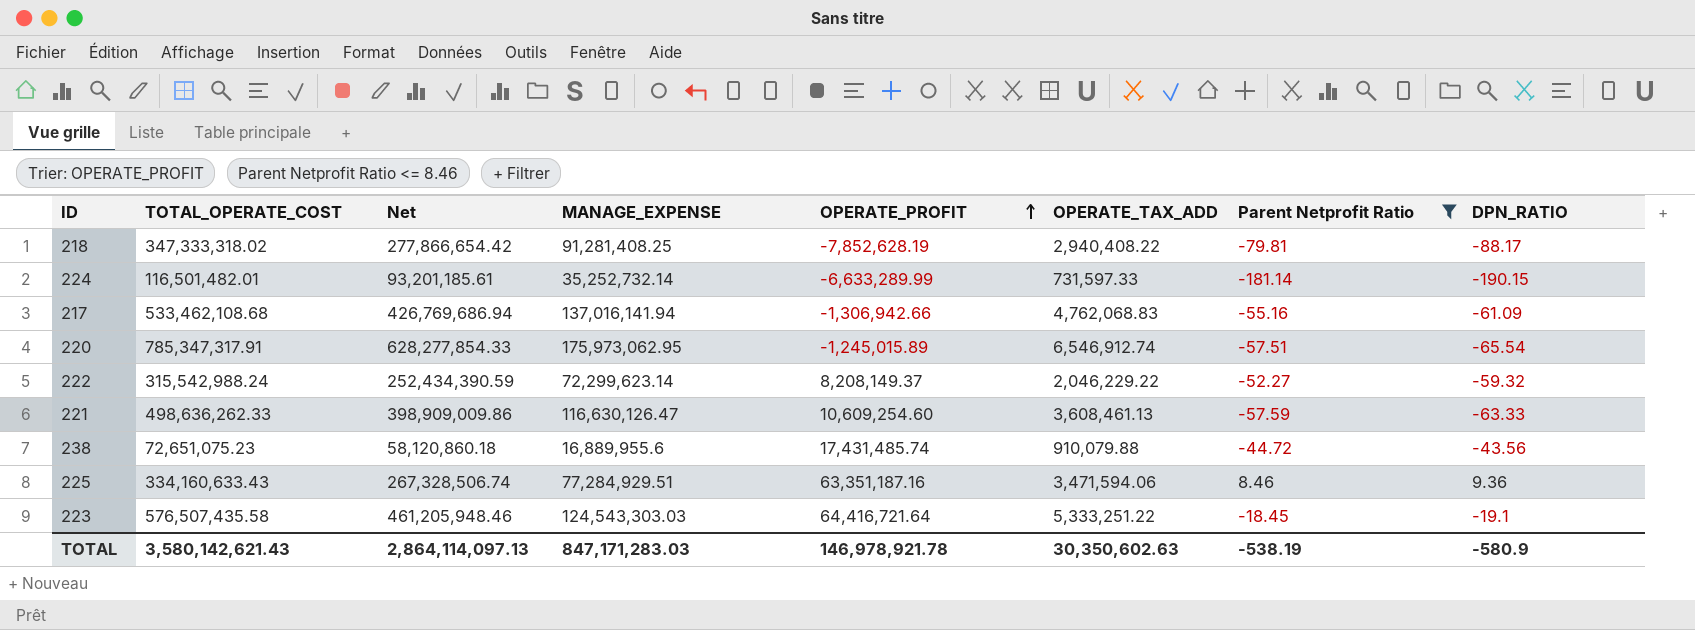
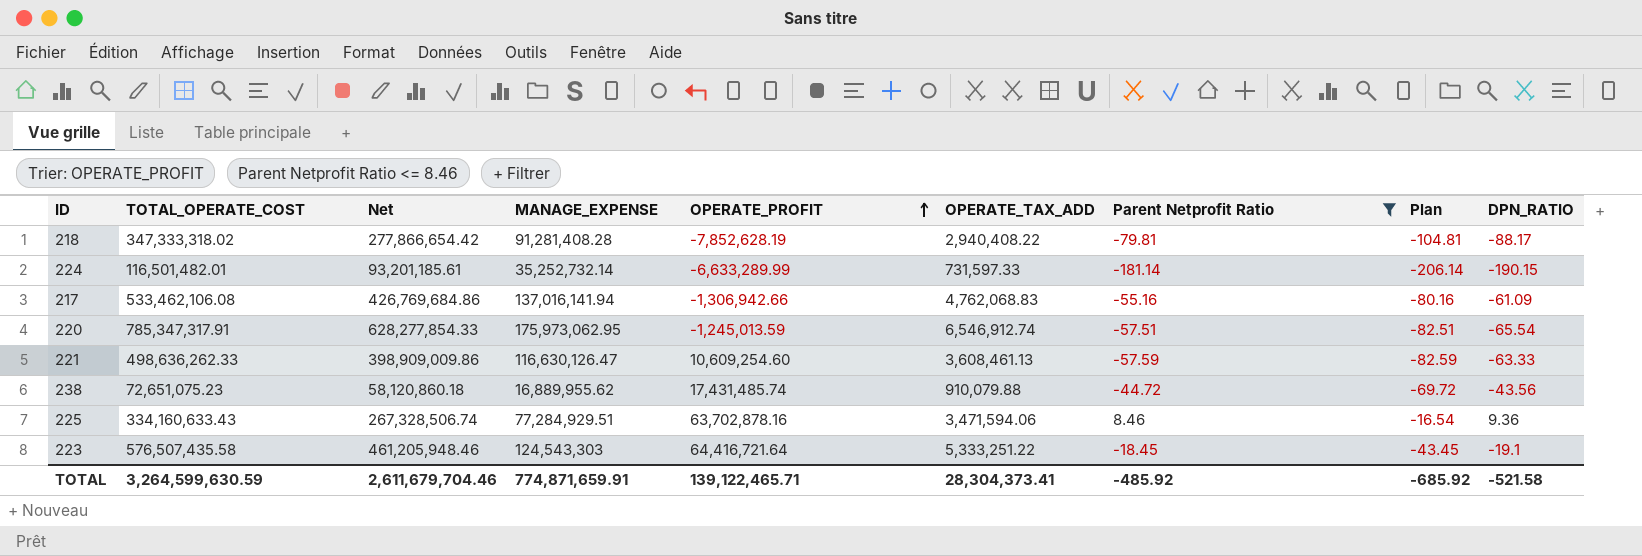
column Plan | formula: none -> [Parent Netprofit Ratio] - 25
row 222: 315,542,988.24 | 252,434,390.59 | 72,299,623.14 | 8,208,149.37 | 2,046,229.22 | -52.27 | -59.32 -> none
218 | MANAGE_EXPENSE: 91,281,408.25 -> 91,281,408.28
217 | TOTAL_OPERATE_COST: 533,462,108.68 -> 533,462,106.08
217 | Net: 426,769,686.94 -> 426,769,684.86
220 | OPERATE_PROFIT: -1,245,015.89 -> -1,245,013.59
238 | MANAGE_EXPENSE: 16,889,955.6 -> 16,889,955.62
225 | OPERATE_PROFIT: 63,351,187.16 -> 63,702,878.16
223 | MANAGE_EXPENSE: 124,543,303.03 -> 124,543,303
TOTAL | TOTAL_OPERATE_COST: 3,580,142,621.43 -> 3,264,599,630.59
TOTAL | Net: 2,864,114,097.13 -> 2,611,679,704.46
TOTAL | MANAGE_EXPENSE: 847,171,283.03 -> 774,871,659.91
TOTAL | OPERATE_PROFIT: 146,978,921.78 -> 139,122,465.71
TOTAL | OPERATE_TAX_ADD: 30,350,602.63 -> 28,304,373.41
TOTAL | Parent Netprofit Ratio: -538.19 -> -485.92
TOTAL | DPN_RATIO: -580.9 -> -521.58

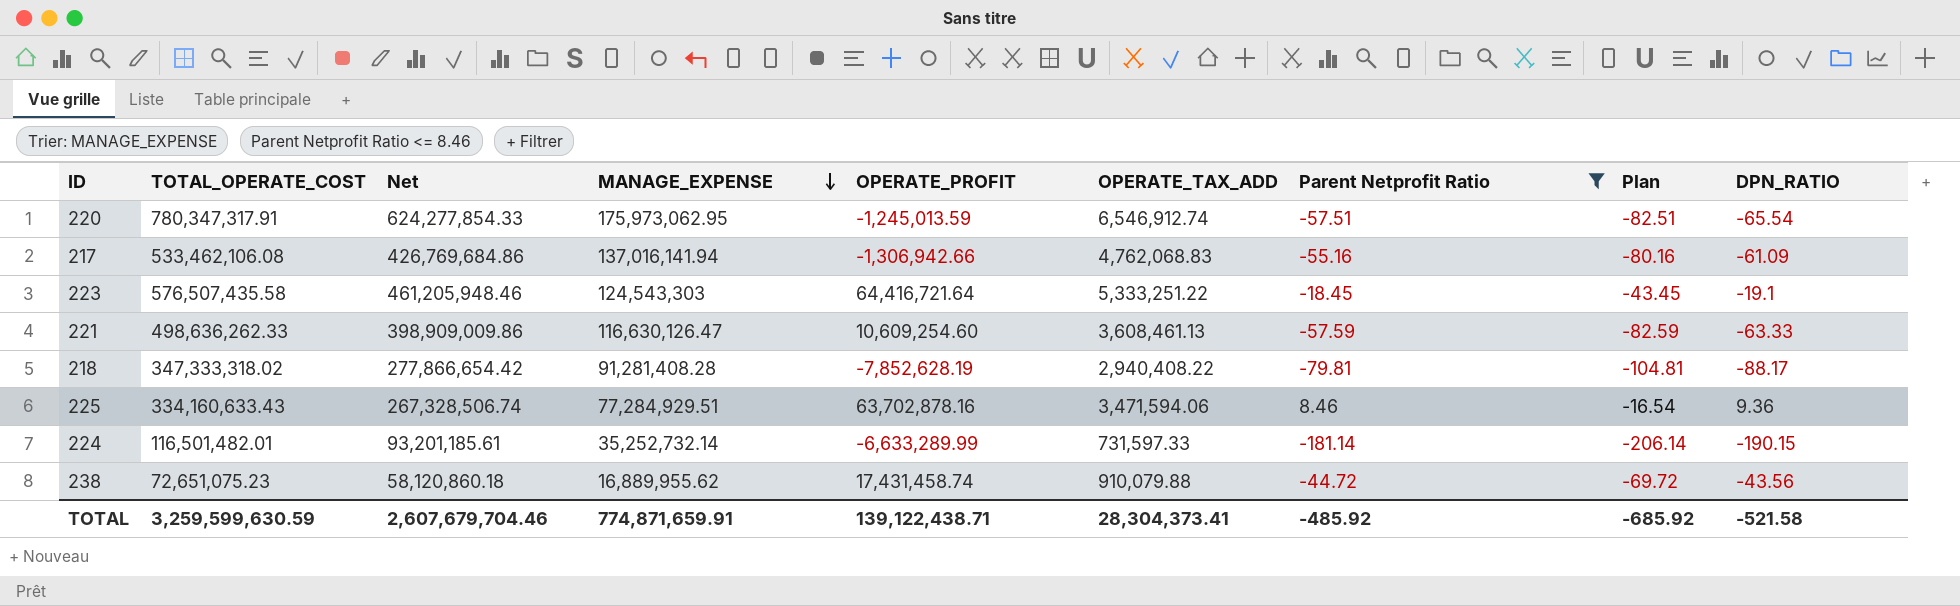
row order: OPERATE_PROFIT ascending -> MANAGE_EXPENSE descending
220 | TOTAL_OPERATE_COST: 785,347,317.91 -> 780,347,317.91
220 | Net: 628,277,854.33 -> 624,277,854.33
238 | OPERATE_PROFIT: 17,431,485.74 -> 17,431,458.74
TOTAL | TOTAL_OPERATE_COST: 3,264,599,630.59 -> 3,259,599,630.59
TOTAL | Net: 2,611,679,704.46 -> 2,607,679,704.46
TOTAL | OPERATE_PROFIT: 139,122,465.71 -> 139,122,438.71

